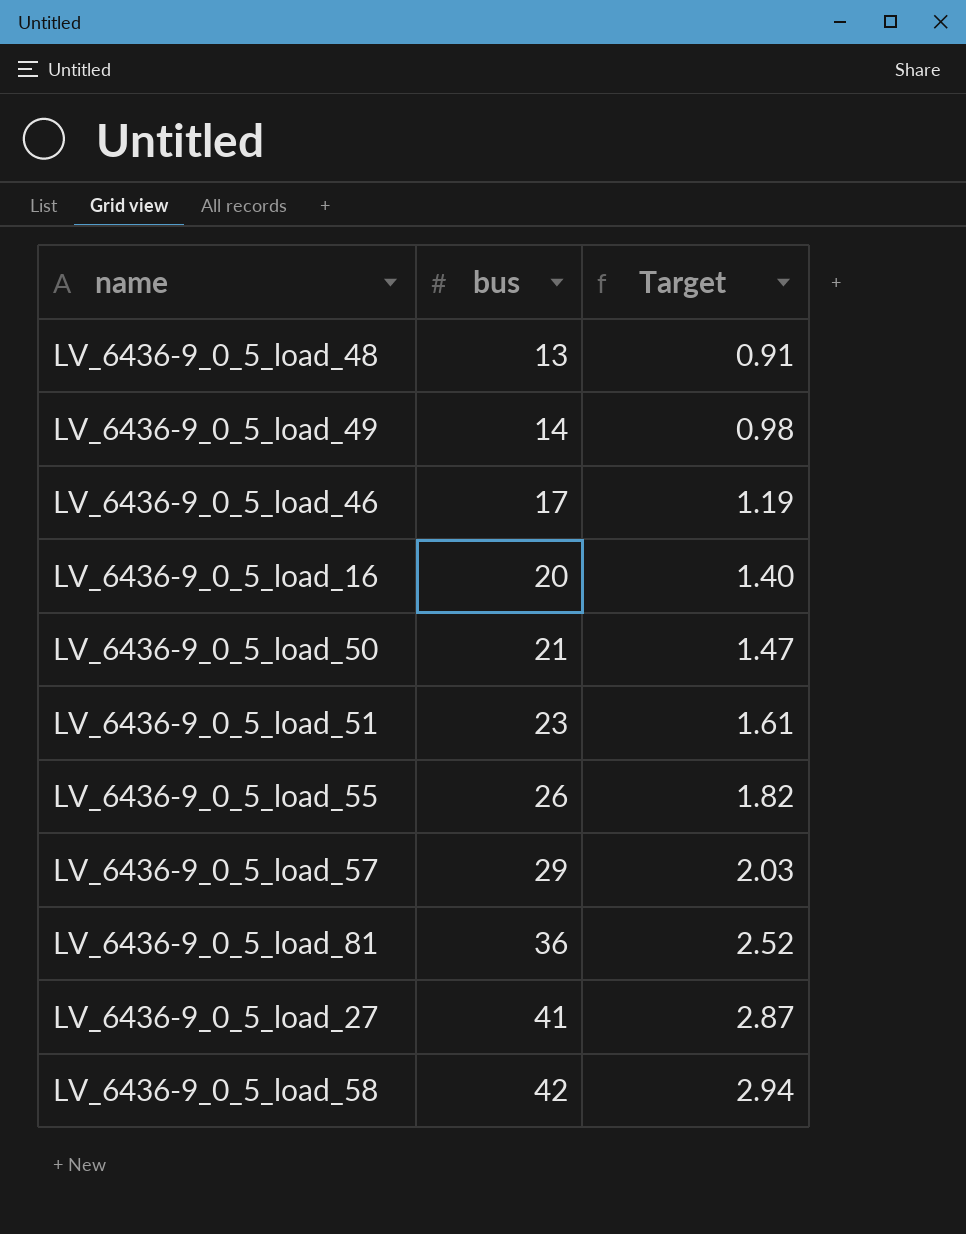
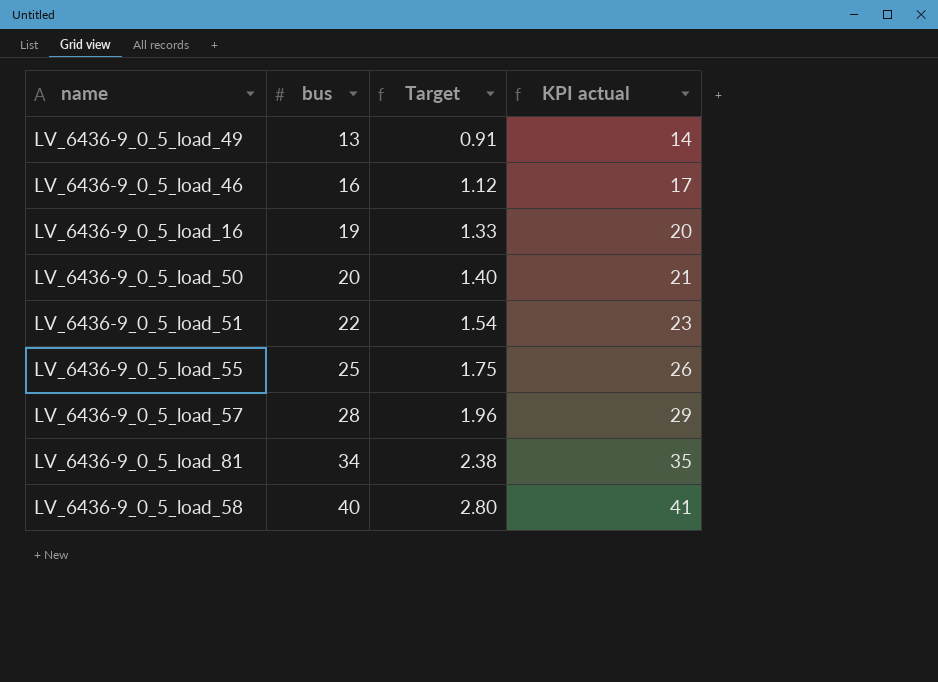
column KPI actual | formula: none -> [bus] + 1
row LV_6436-9_0_5_load_48: 13 | 0.91 -> none
row LV_6436-9_0_5_load_27: 41 | 2.87 -> none
LV_6436-9_0_5_load_49 | bus: 14 -> 13
LV_6436-9_0_5_load_49 | Target: 0.98 -> 0.91
LV_6436-9_0_5_load_46 | bus: 17 -> 16
LV_6436-9_0_5_load_46 | Target: 1.19 -> 1.12
LV_6436-9_0_5_load_16 | bus: 20 -> 19
LV_6436-9_0_5_load_16 | Target: 1.40 -> 1.33
LV_6436-9_0_5_load_50 | bus: 21 -> 20
LV_6436-9_0_5_load_50 | Target: 1.47 -> 1.40
LV_6436-9_0_5_load_51 | bus: 23 -> 22
LV_6436-9_0_5_load_51 | Target: 1.61 -> 1.54
LV_6436-9_0_5_load_55 | bus: 26 -> 25
LV_6436-9_0_5_load_55 | Target: 1.82 -> 1.75
LV_6436-9_0_5_load_57 | bus: 29 -> 28
LV_6436-9_0_5_load_57 | Target: 2.03 -> 1.96
LV_6436-9_0_5_load_81 | bus: 36 -> 34
LV_6436-9_0_5_load_81 | Target: 2.52 -> 2.38
LV_6436-9_0_5_load_58 | bus: 42 -> 40
LV_6436-9_0_5_load_58 | Target: 2.94 -> 2.80

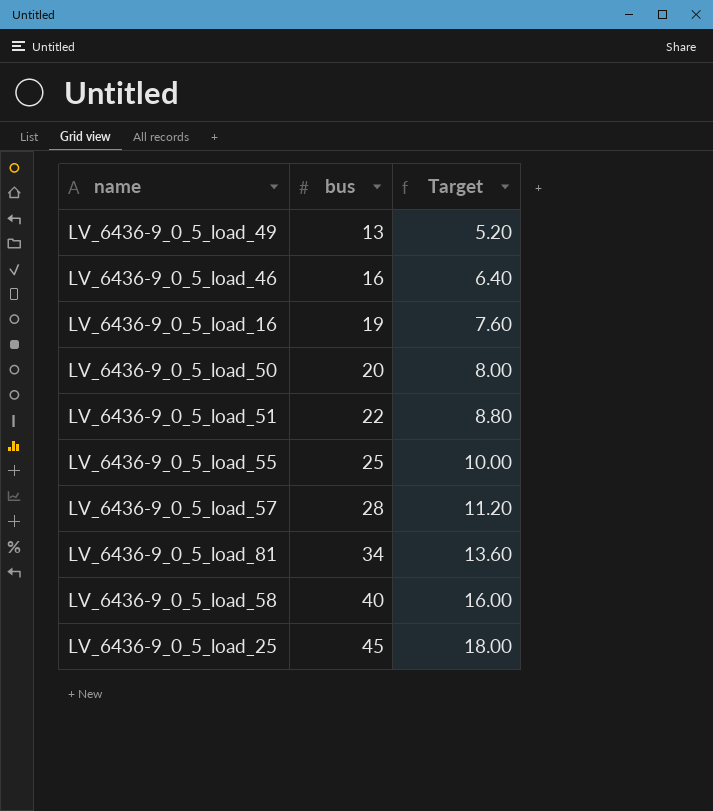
column KPI actual | formula: [bus] + 1 -> none
column Target | formula: [bus] * 0.07 -> [bus] * 0.4
row LV_6436-9_0_5_load_25: none -> 45 | 18.00

